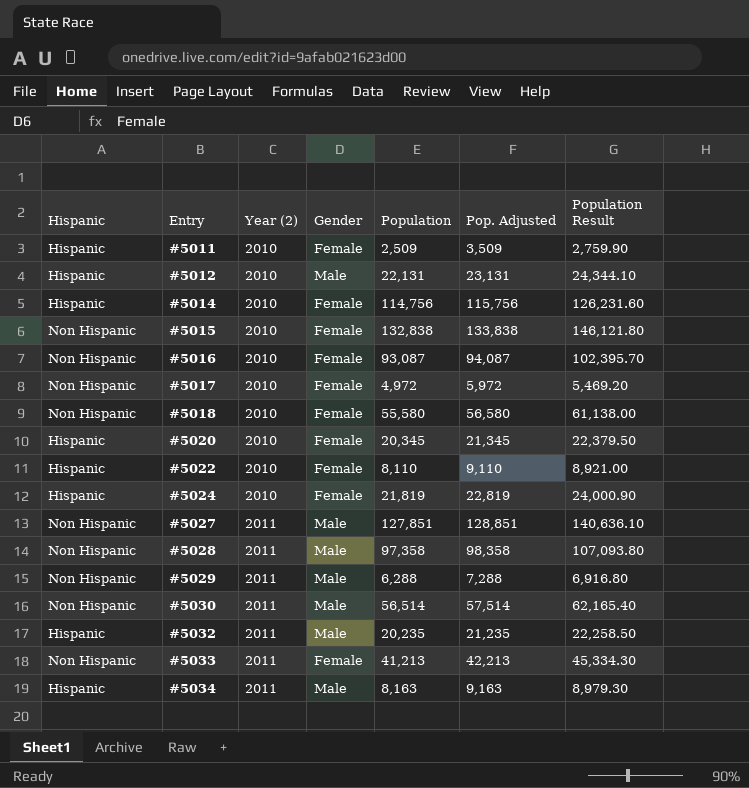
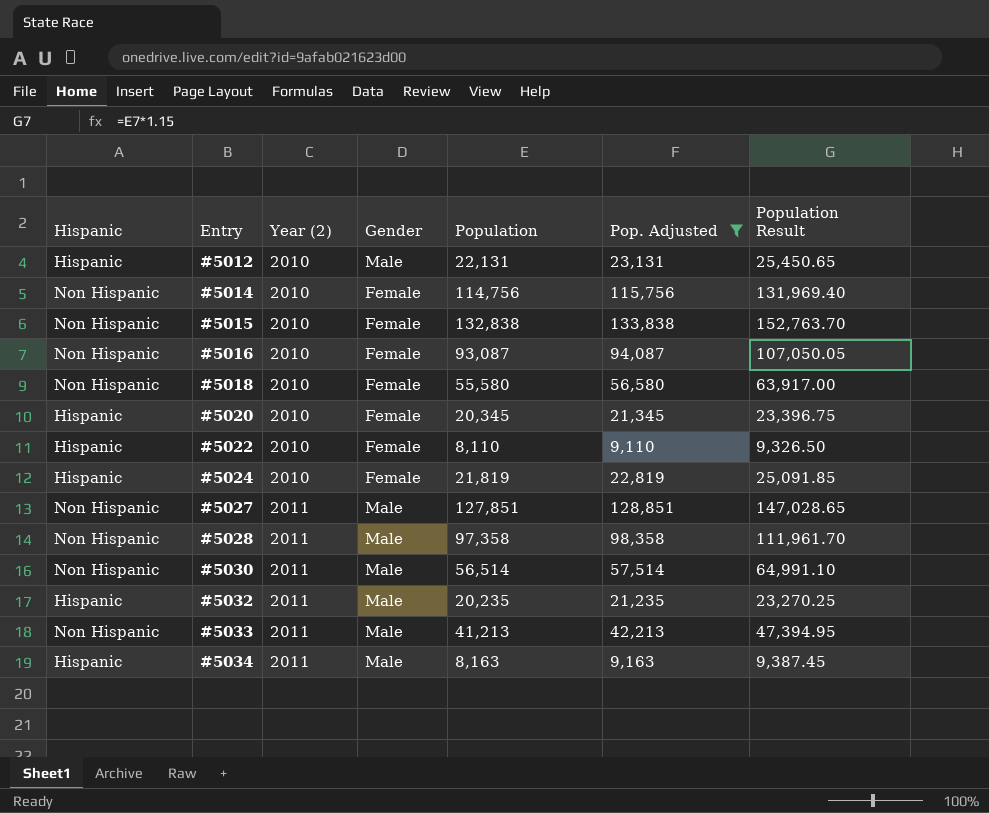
filter: none -> Pop. Adjusted >= 9,110
column Population Result | formula: [Population] * 1.1 -> [Population] * 1.15
#5014 | Hispanic: Hispanic -> Non Hispanic
#5033 | Gender: Female -> Male

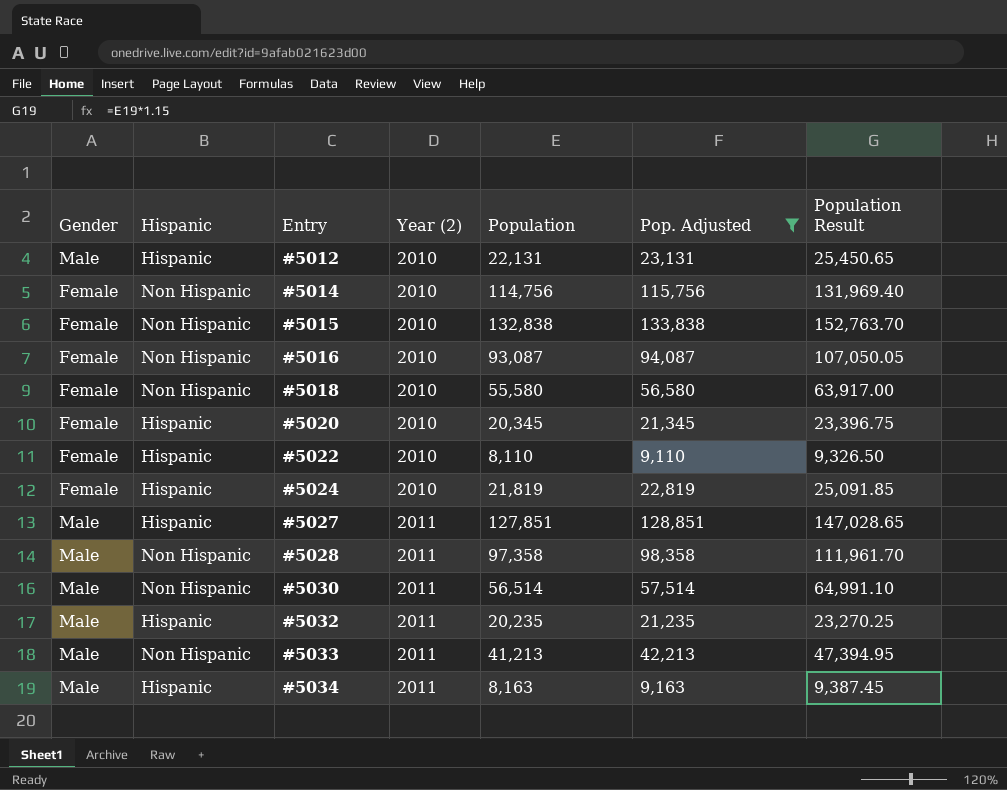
column Gender | position: 4 -> 1
#5027 | Hispanic: Non Hispanic -> Hispanic

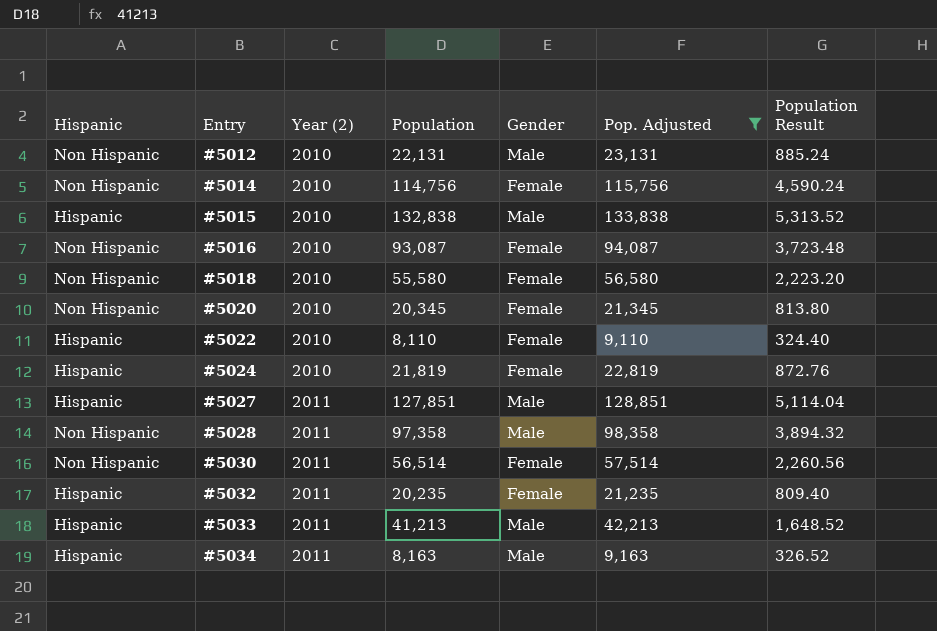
column Gender | position: 1 -> 5
column Population Result | formula: [Population] * 1.15 -> [Population] * 0.04
#5012 | Hispanic: Hispanic -> Non Hispanic
#5015 | Hispanic: Non Hispanic -> Hispanic
#5015 | Gender: Female -> Male
#5020 | Hispanic: Hispanic -> Non Hispanic
#5030 | Gender: Male -> Female
#5032 | Gender: Male -> Female
#5033 | Hispanic: Non Hispanic -> Hispanic

